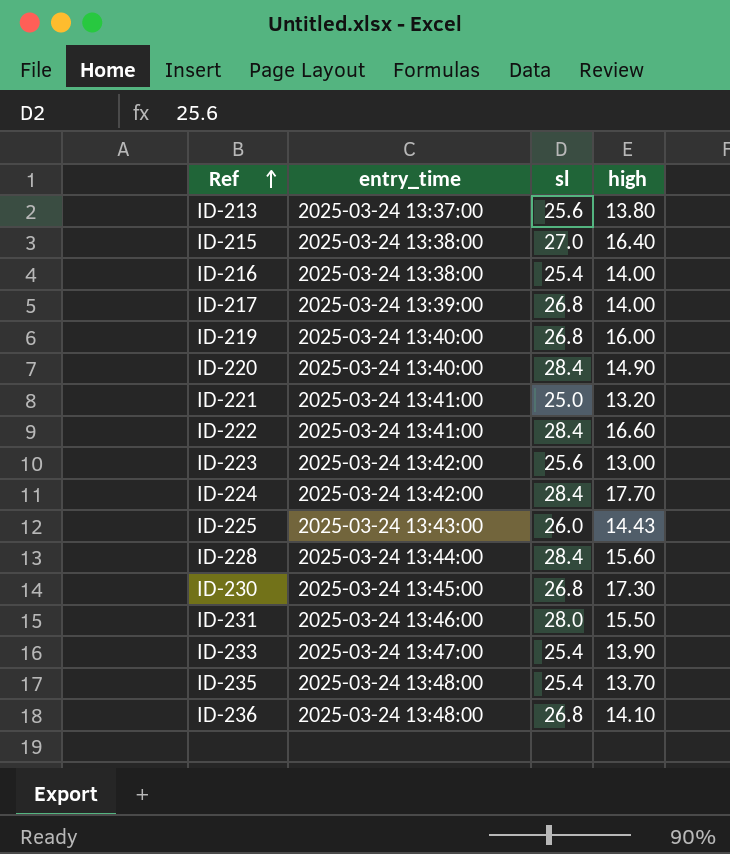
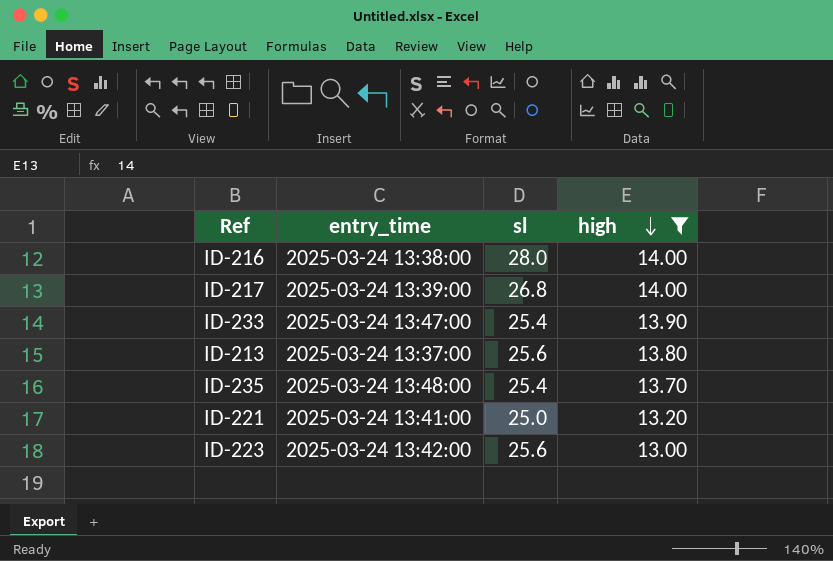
filter: none -> high <= 14.00
row order: Ref ascending -> high descending
ID-216 | sl: 25.4 -> 28.0

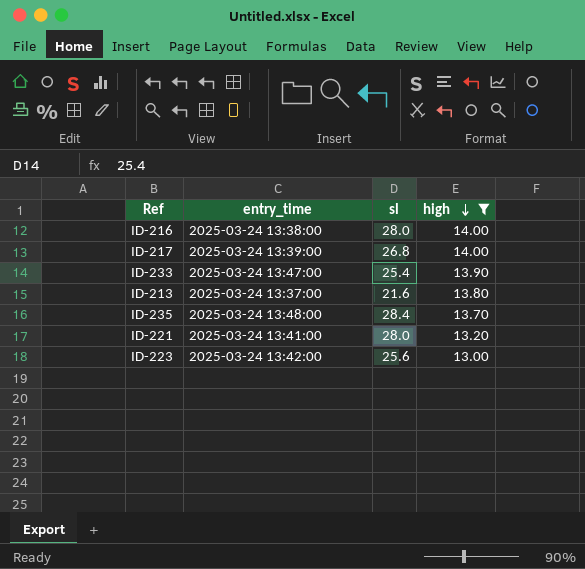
ID-213 | sl: 25.6 -> 21.6
ID-235 | sl: 25.4 -> 28.4
ID-221 | sl: 25.0 -> 28.0

